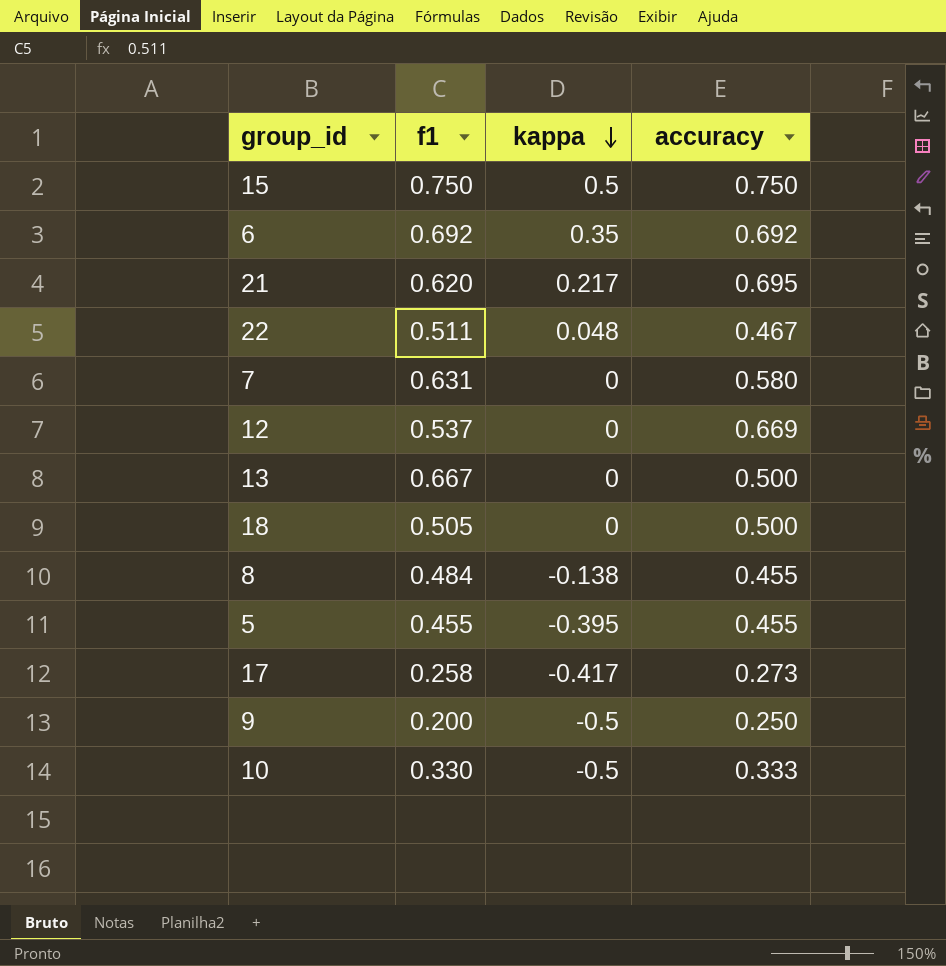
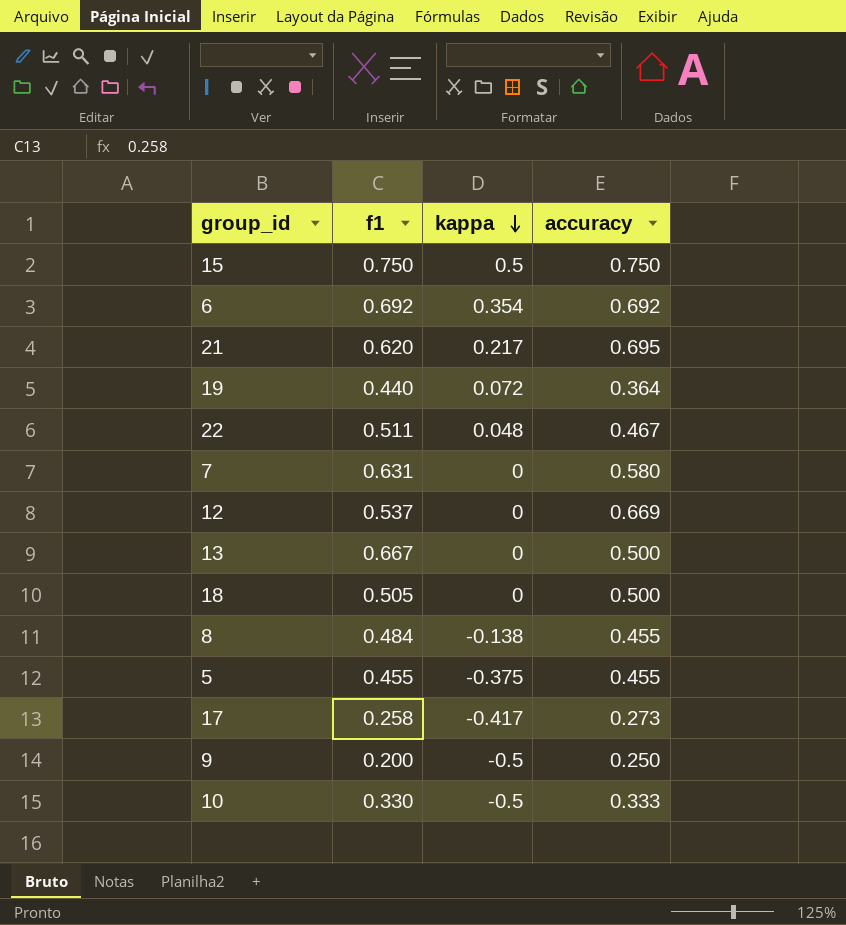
6 | kappa: 0.35 -> 0.354
row 19: none -> 0.440 | 0.072 | 0.364
5 | kappa: -0.395 -> -0.375

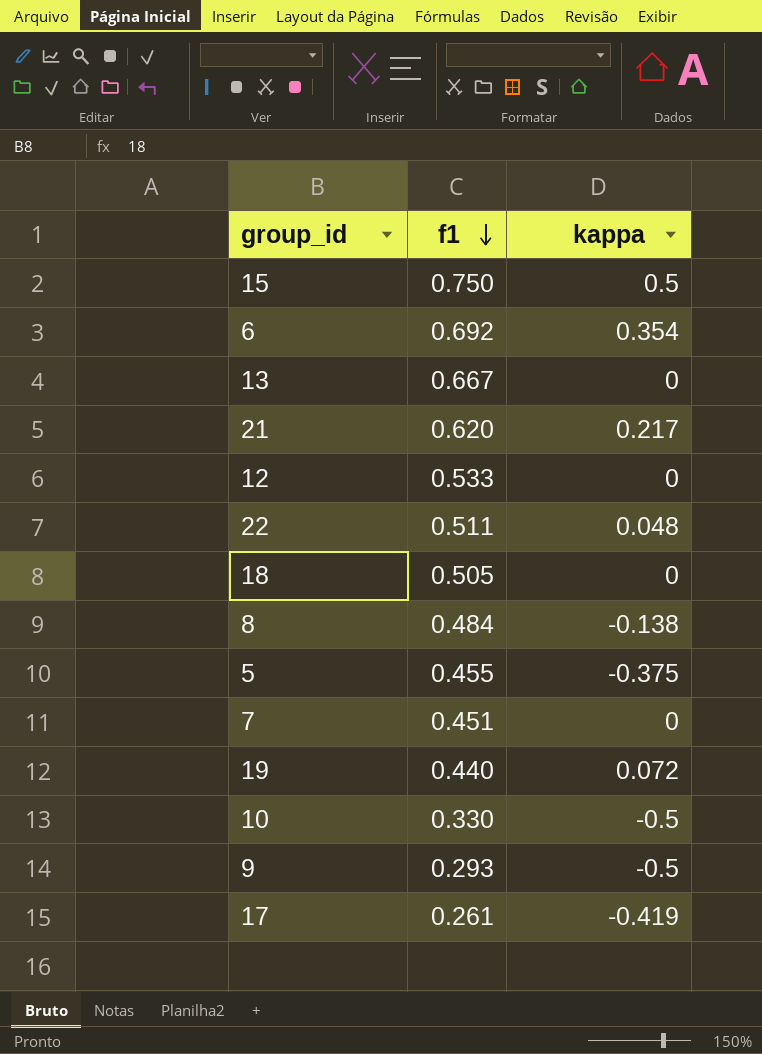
row order: kappa descending -> f1 descending
column accuracy | position: 4 -> none
12 | f1: 0.537 -> 0.533
7 | f1: 0.631 -> 0.451
9 | f1: 0.200 -> 0.293
17 | f1: 0.258 -> 0.261
17 | kappa: -0.417 -> -0.419

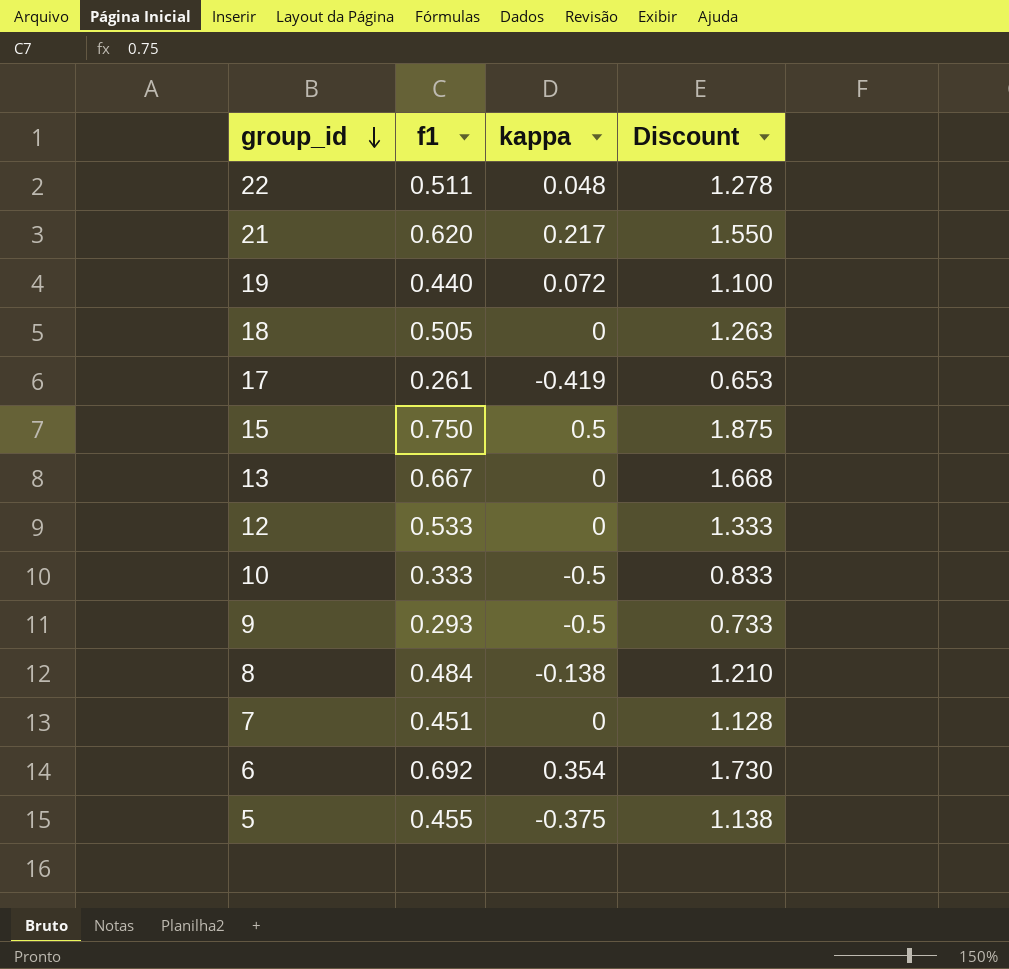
row order: f1 descending -> group_id descending
column Discount | formula: none -> [f1] * 2.5
10 | f1: 0.330 -> 0.333

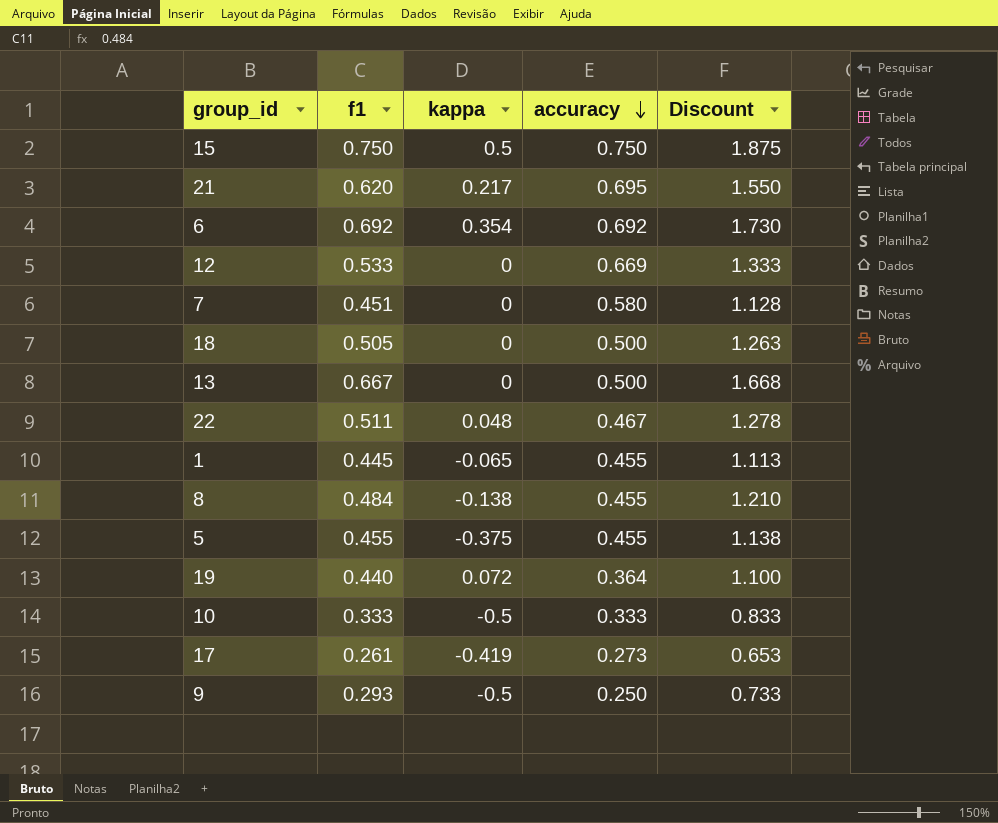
row order: group_id descending -> accuracy descending
column accuracy | position: none -> 4
row 1: none -> 0.445 | -0.065 | 0.455 | 1.113

